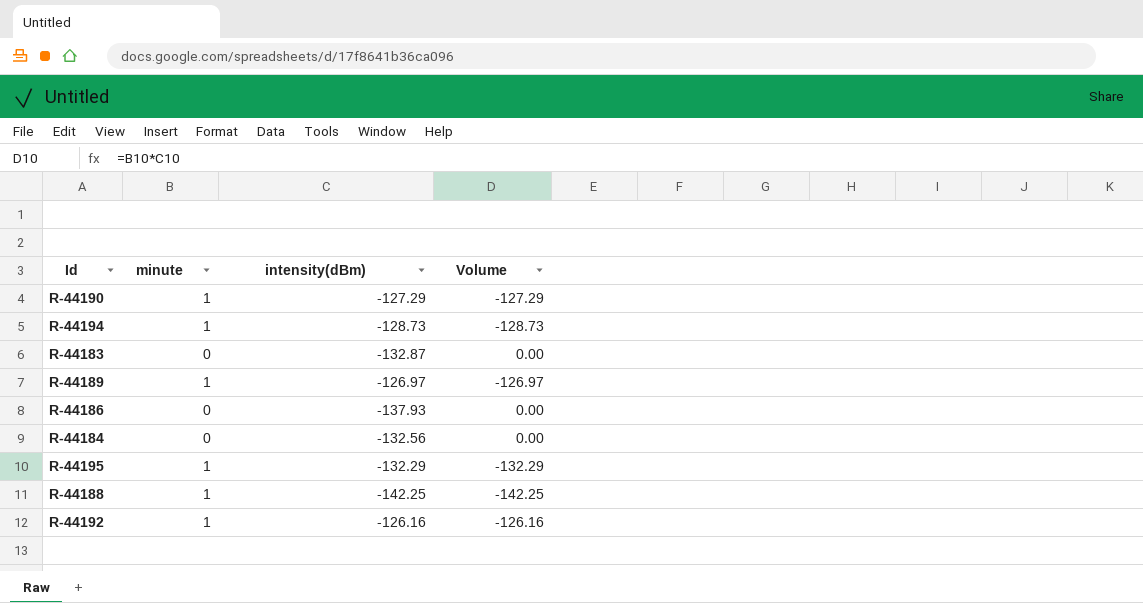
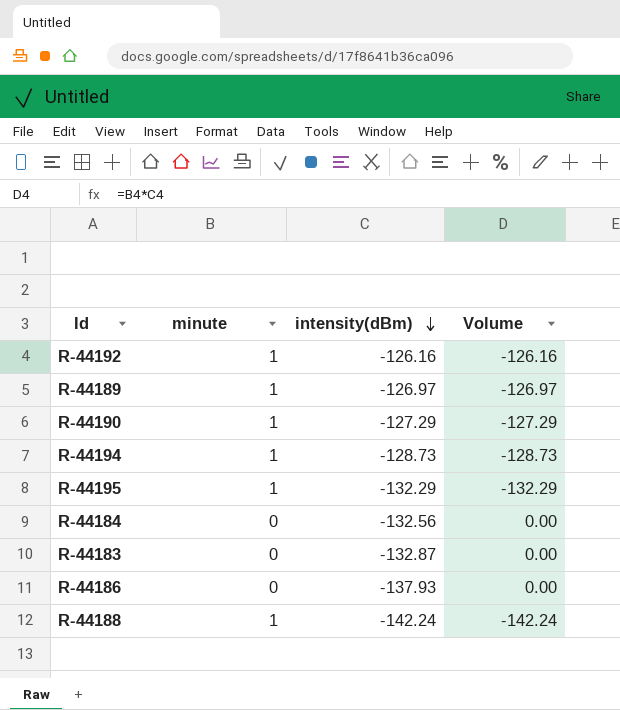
row order: none -> intensity(dBm) descending
R-44188 | intensity(dBm): -142.25 -> -142.24
R-44188 | Volume: -142.25 -> -142.24

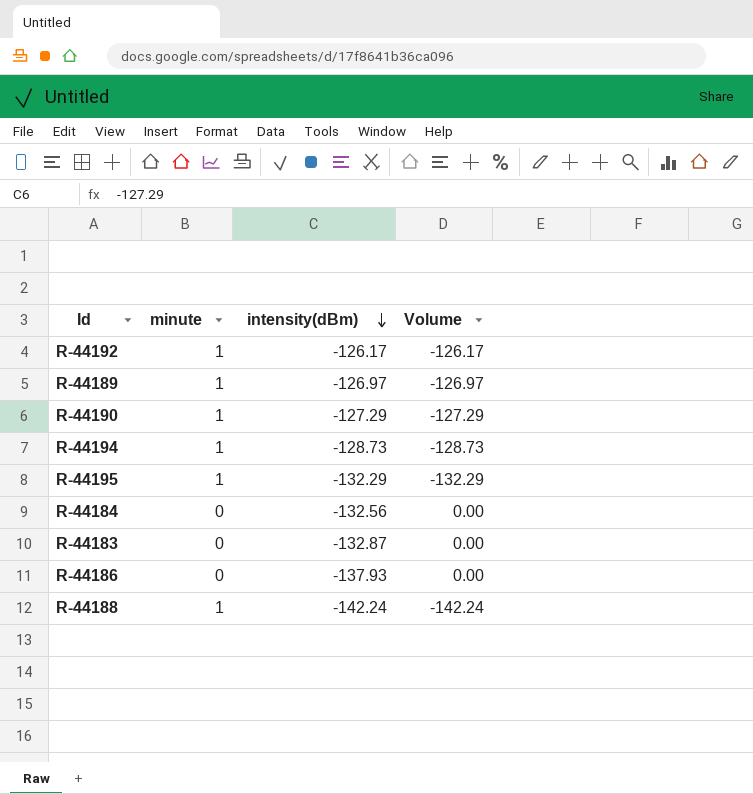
R-44192 | intensity(dBm): -126.16 -> -126.17
R-44192 | Volume: -126.16 -> -126.17

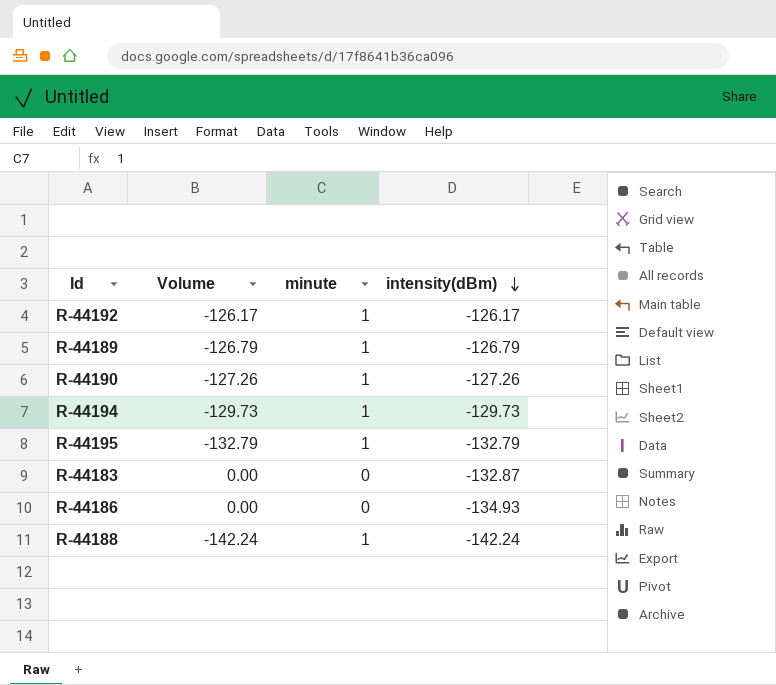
column Volume | position: 4 -> 2
row R-44184: 0 | -132.56 | 0.00 -> none
R-44189 | Volume: -126.97 -> -126.79
R-44189 | intensity(dBm): -126.97 -> -126.79
R-44190 | Volume: -127.29 -> -127.26
R-44190 | intensity(dBm): -127.29 -> -127.26
R-44194 | Volume: -128.73 -> -129.73
R-44194 | intensity(dBm): -128.73 -> -129.73
R-44195 | Volume: -132.29 -> -132.79
R-44195 | intensity(dBm): -132.29 -> -132.79
R-44186 | intensity(dBm): -137.93 -> -134.93

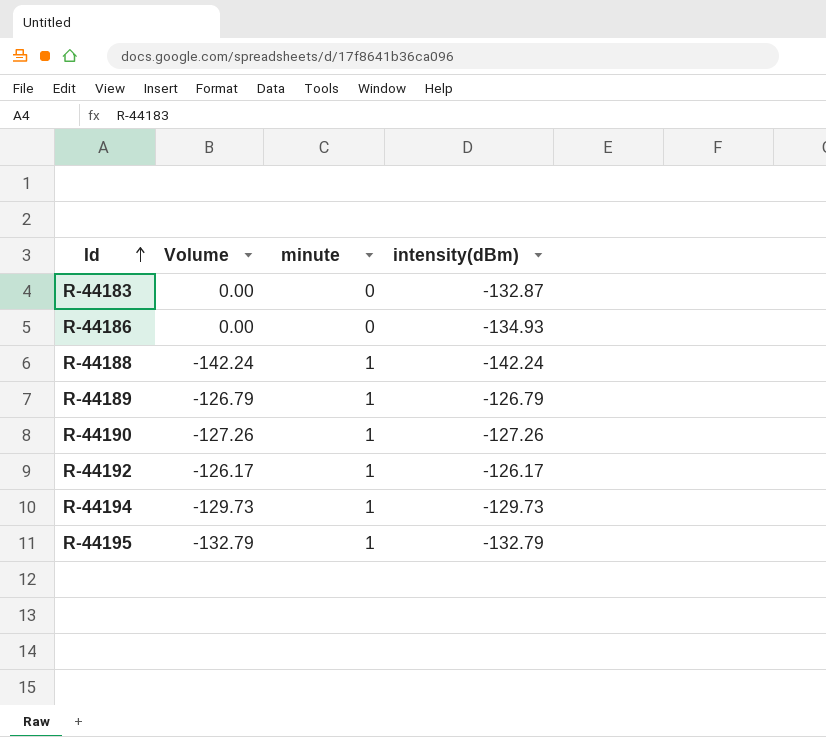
row order: intensity(dBm) descending -> Id ascending

